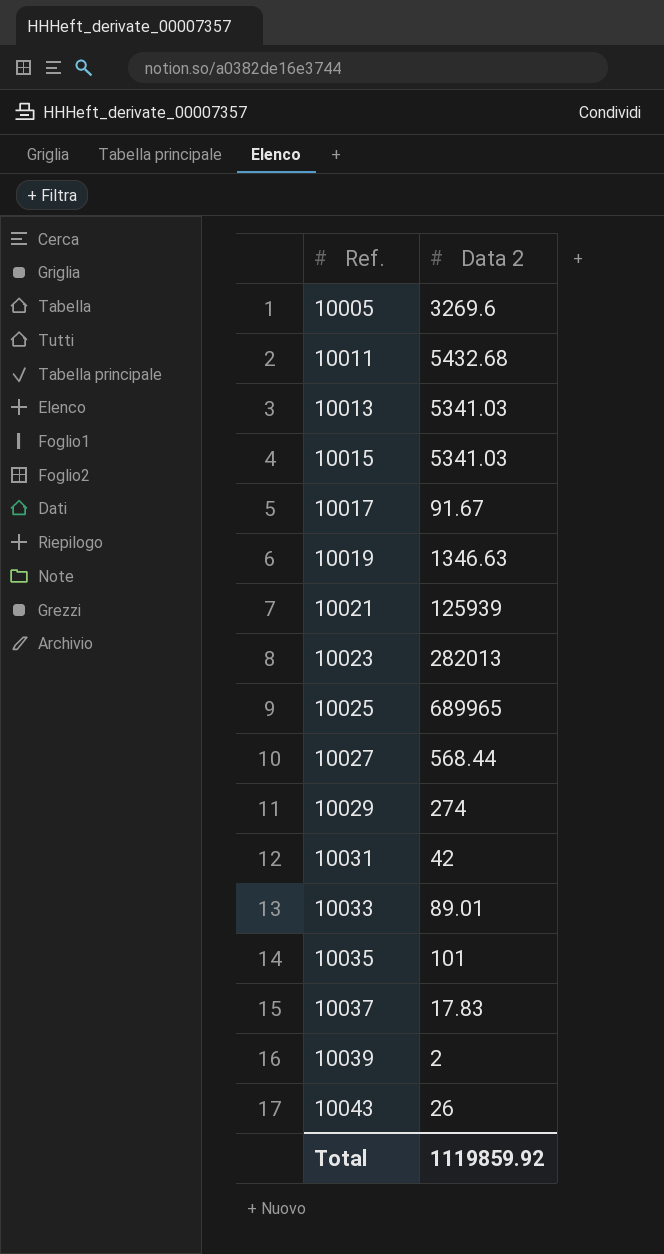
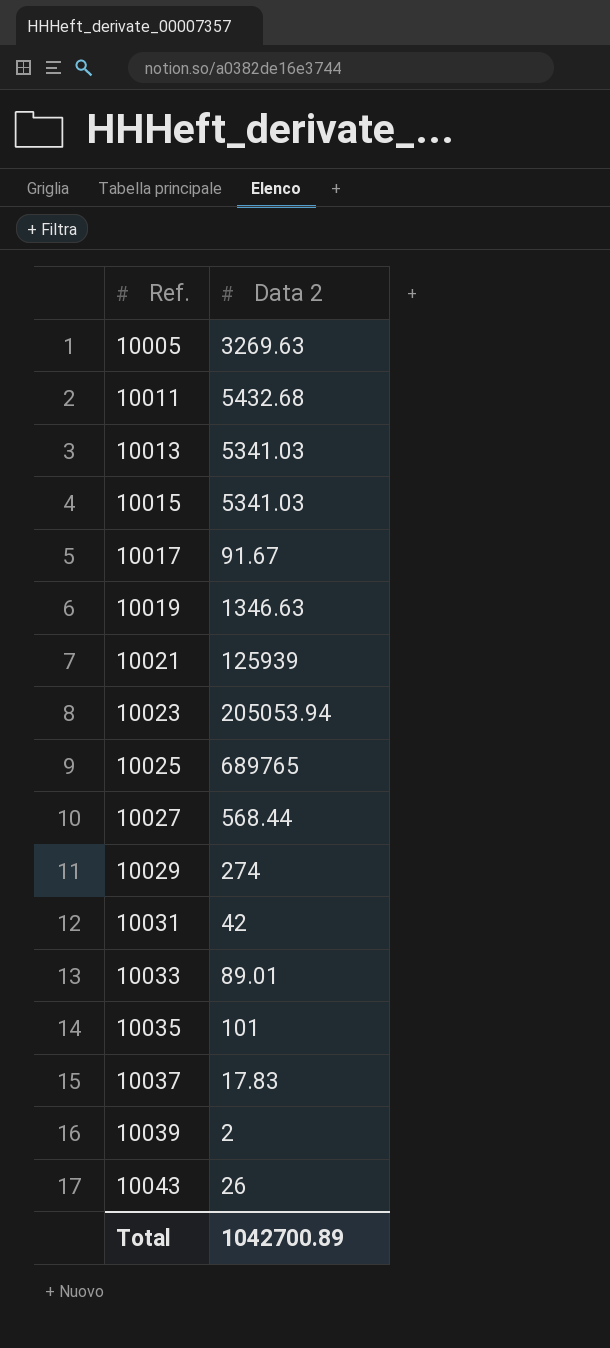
10005 | Data 2: 3269.6 -> 3269.63
10023 | Data 2: 282013 -> 205053.94
10025 | Data 2: 689965 -> 689765
Total | Data 2: 1119859.92 -> 1042700.89

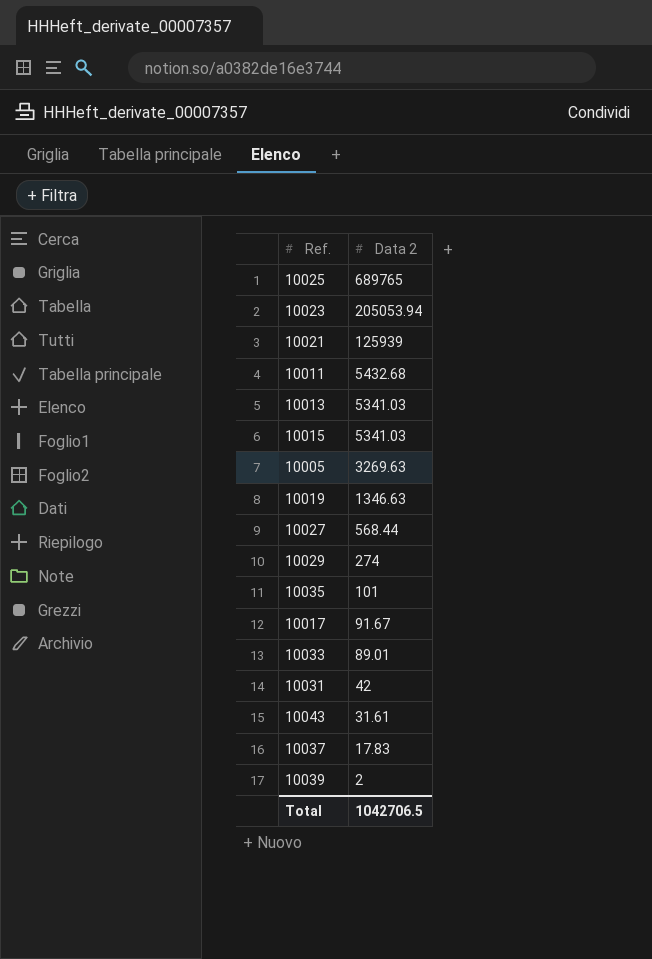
row order: Ref. ascending -> Data 2 descending
10043 | Data 2: 26 -> 31.61
Total | Data 2: 1042700.89 -> 1042706.5

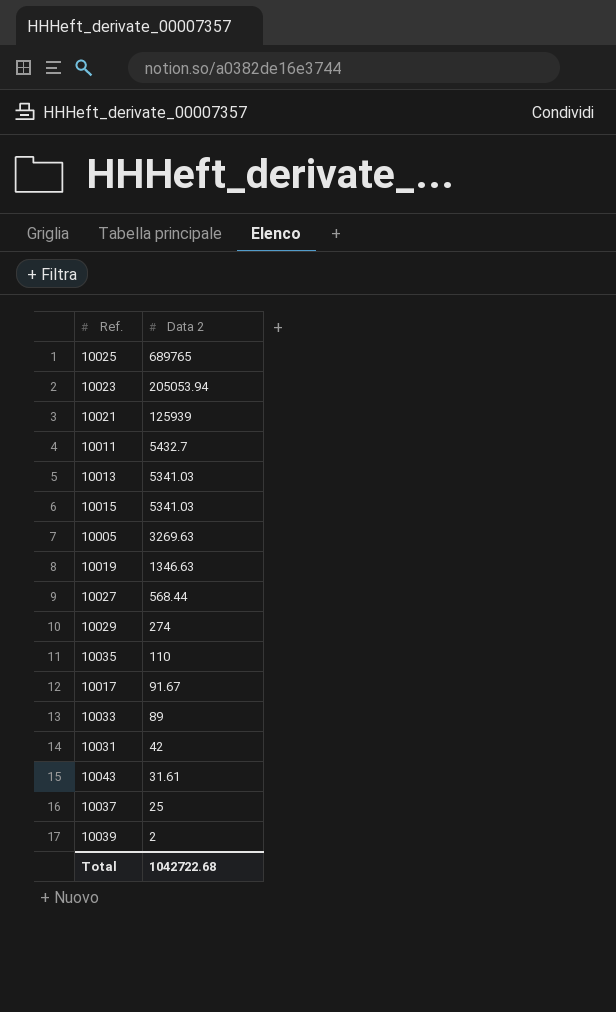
10011 | Data 2: 5432.68 -> 5432.7
10035 | Data 2: 101 -> 110
10033 | Data 2: 89.01 -> 89
10037 | Data 2: 17.83 -> 25
Total | Data 2: 1042706.5 -> 1042722.68

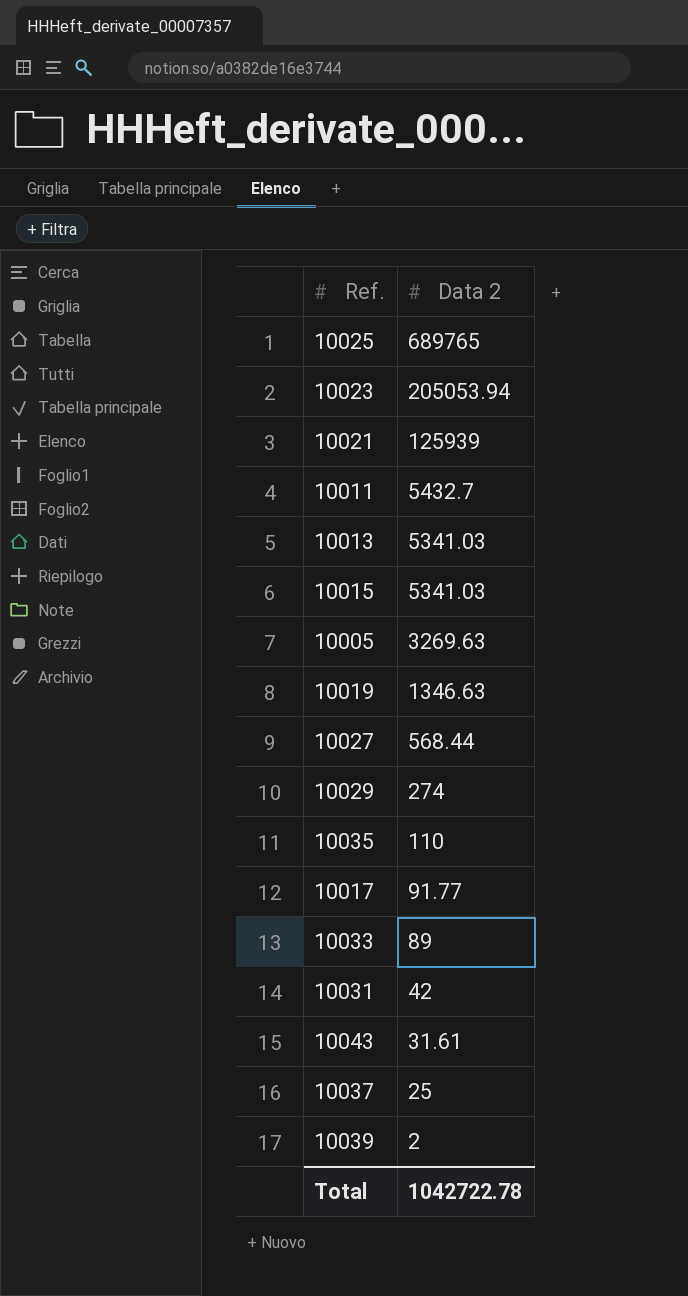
10017 | Data 2: 91.67 -> 91.77
Total | Data 2: 1042722.68 -> 1042722.78

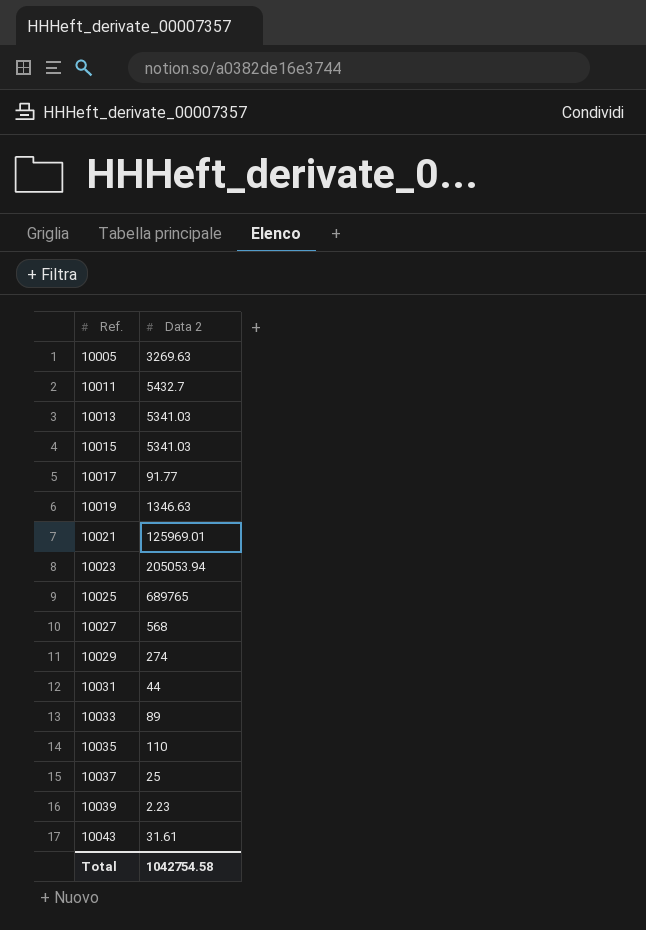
row order: Data 2 descending -> Ref. ascending
10021 | Data 2: 125939 -> 125969.01
10027 | Data 2: 568.44 -> 568
10031 | Data 2: 42 -> 44
10039 | Data 2: 2 -> 2.23
Total | Data 2: 1042722.78 -> 1042754.58

